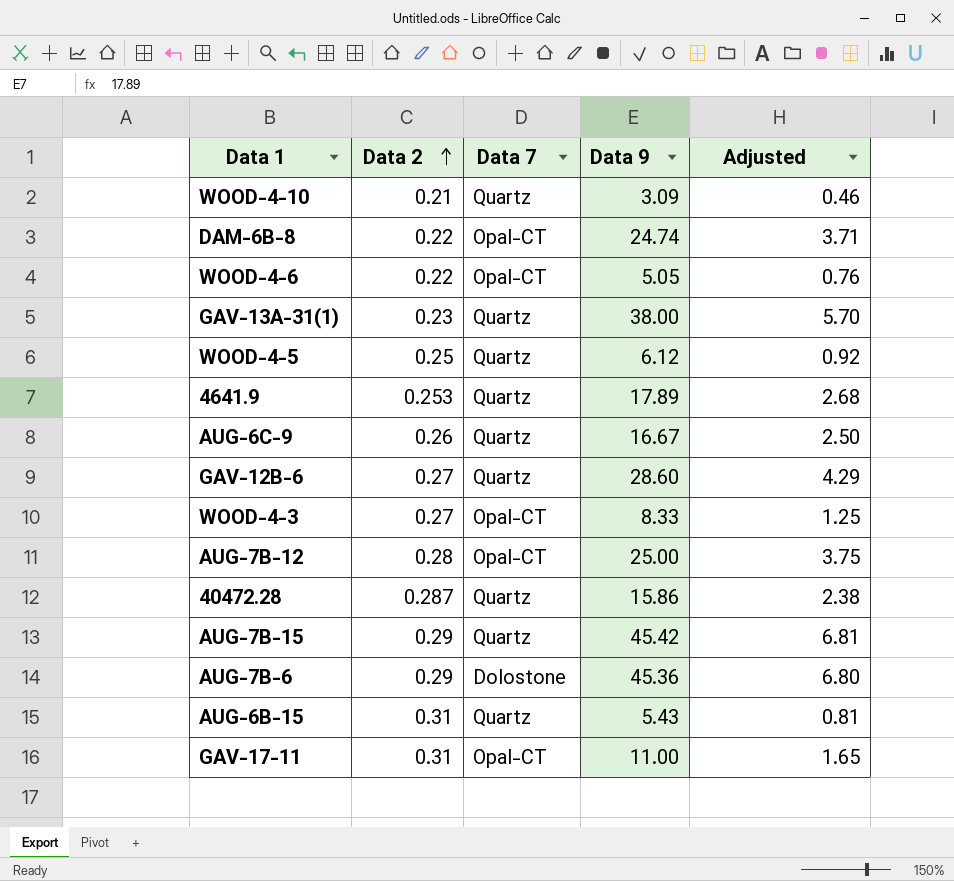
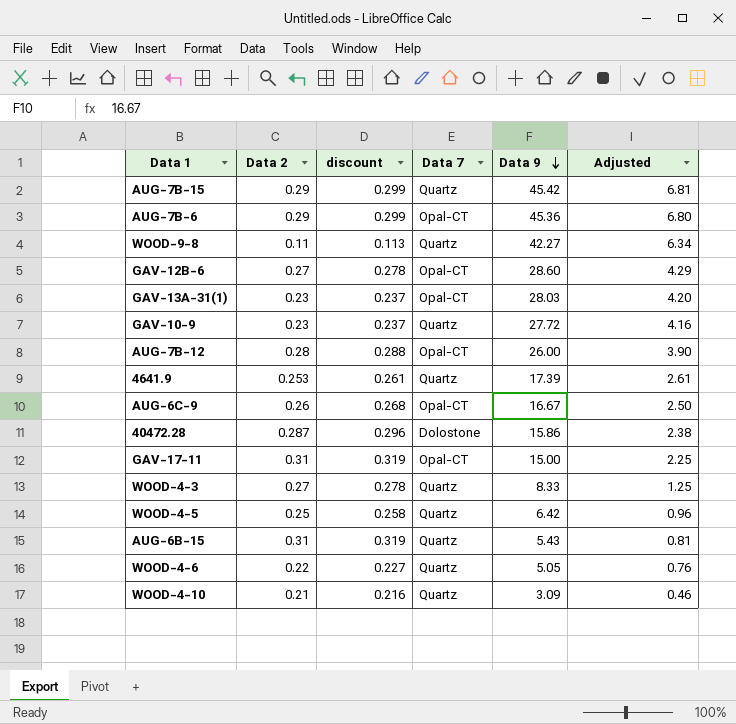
row order: Data 2 ascending -> Data 9 descending
column discount | formula: none -> [Data 2] * 1.03
row DAM-6B-8: 0.22 | Opal-CT | 24.74 | 3.71 -> none
AUG-7B-6 | Data 7: Dolostone -> Opal-CT
row WOOD-9-8: none -> 0.11 | 0.113 | Quartz | 42.27 | 6.34
GAV-12B-6 | Data 7: Quartz -> Opal-CT
GAV-13A-31(1) | Data 7: Quartz -> Opal-CT
GAV-13A-31(1) | Data 9: 38.00 -> 28.03
GAV-13A-31(1) | Adjusted: 5.70 -> 4.20
row GAV-10-9: none -> 0.23 | 0.237 | Quartz | 27.72 | 4.16
AUG-7B-12 | Data 9: 25.00 -> 26.00
AUG-7B-12 | Adjusted: 3.75 -> 3.90
4641.9 | Data 9: 17.89 -> 17.39
4641.9 | Adjusted: 2.68 -> 2.61
AUG-6C-9 | Data 7: Quartz -> Opal-CT
40472.28 | Data 7: Quartz -> Dolostone
GAV-17-11 | Data 9: 11.00 -> 15.00
GAV-17-11 | Adjusted: 1.65 -> 2.25
WOOD-4-3 | Data 7: Opal-CT -> Quartz
WOOD-4-5 | Data 9: 6.12 -> 6.42
WOOD-4-5 | Adjusted: 0.92 -> 0.96
WOOD-4-6 | Data 7: Opal-CT -> Quartz

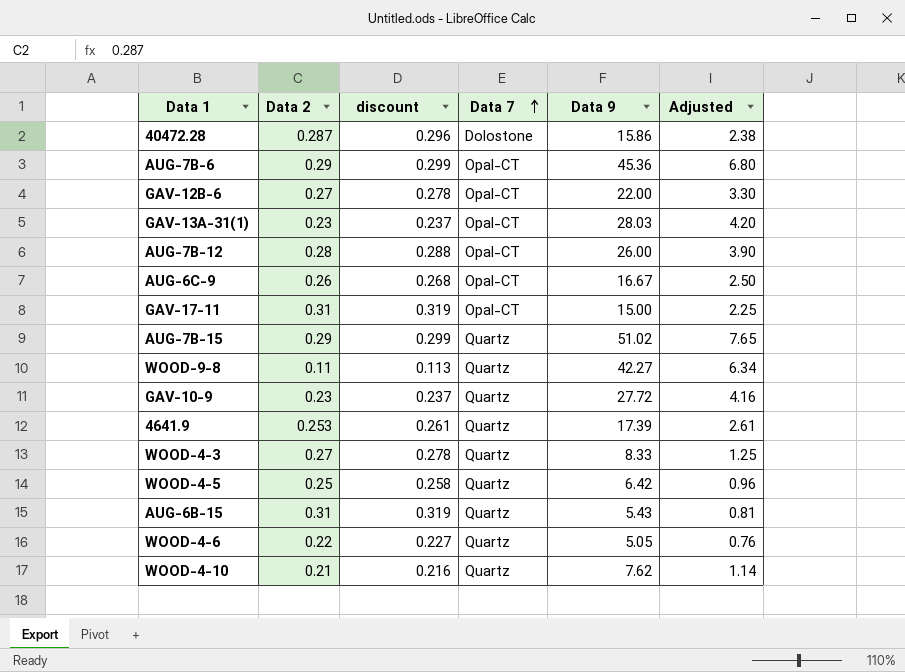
row order: Data 9 descending -> Data 7 ascending
GAV-12B-6 | Data 9: 28.60 -> 22.00
GAV-12B-6 | Adjusted: 4.29 -> 3.30
AUG-7B-15 | Data 9: 45.42 -> 51.02
AUG-7B-15 | Adjusted: 6.81 -> 7.65
WOOD-4-10 | Data 9: 3.09 -> 7.62
WOOD-4-10 | Adjusted: 0.46 -> 1.14

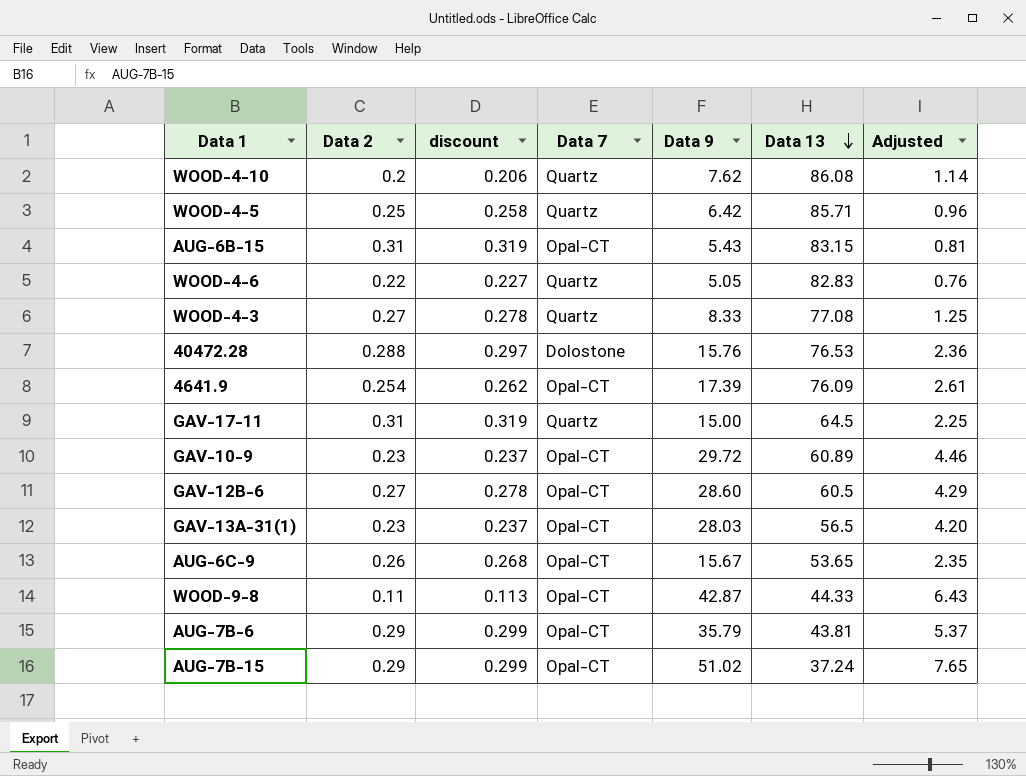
row order: Data 7 ascending -> Data 13 descending
column Data 13 | position: none -> 6
row AUG-7B-12: 0.28 | 0.288 | Opal-CT | 26.00 | 3.90 -> none
WOOD-4-10 | Data 2: 0.21 -> 0.2
WOOD-4-10 | discount: 0.216 -> 0.206
AUG-6B-15 | Data 7: Quartz -> Opal-CT
40472.28 | Data 2: 0.287 -> 0.288
40472.28 | discount: 0.296 -> 0.297
40472.28 | Data 9: 15.86 -> 15.76
40472.28 | Adjusted: 2.38 -> 2.36
4641.9 | Data 2: 0.253 -> 0.254
4641.9 | discount: 0.261 -> 0.262
4641.9 | Data 7: Quartz -> Opal-CT
GAV-17-11 | Data 7: Opal-CT -> Quartz
GAV-10-9 | Data 7: Quartz -> Opal-CT
GAV-10-9 | Data 9: 27.72 -> 29.72
GAV-10-9 | Adjusted: 4.16 -> 4.46
GAV-12B-6 | Data 9: 22.00 -> 28.60
GAV-12B-6 | Adjusted: 3.30 -> 4.29
AUG-6C-9 | Data 9: 16.67 -> 15.67
AUG-6C-9 | Adjusted: 2.50 -> 2.35
WOOD-9-8 | Data 7: Quartz -> Opal-CT
WOOD-9-8 | Data 9: 42.27 -> 42.87
WOOD-9-8 | Adjusted: 6.34 -> 6.43
AUG-7B-6 | Data 9: 45.36 -> 35.79
AUG-7B-6 | Adjusted: 6.80 -> 5.37
AUG-7B-15 | Data 7: Quartz -> Opal-CT

